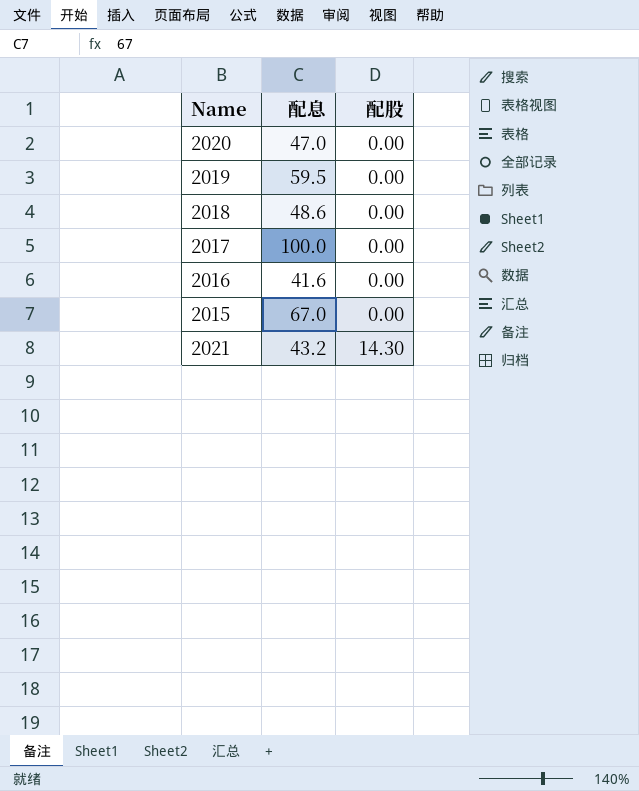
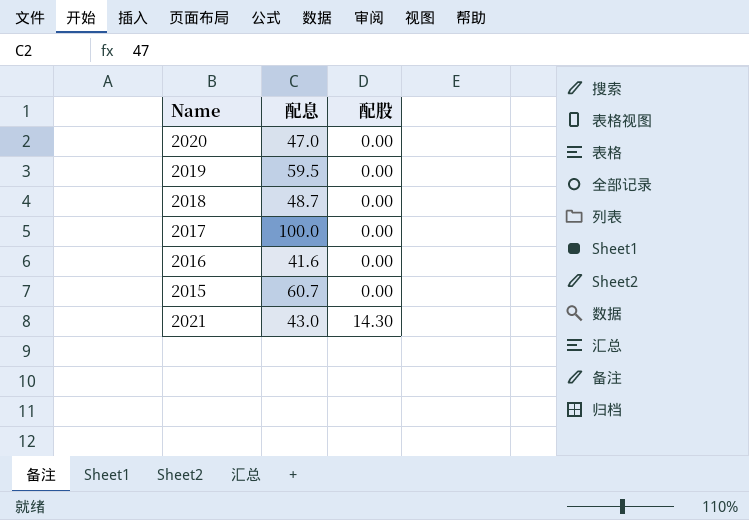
2018 | 配息: 48.6 -> 48.7
2015 | 配息: 67.0 -> 60.7
2021 | 配息: 43.2 -> 43.0

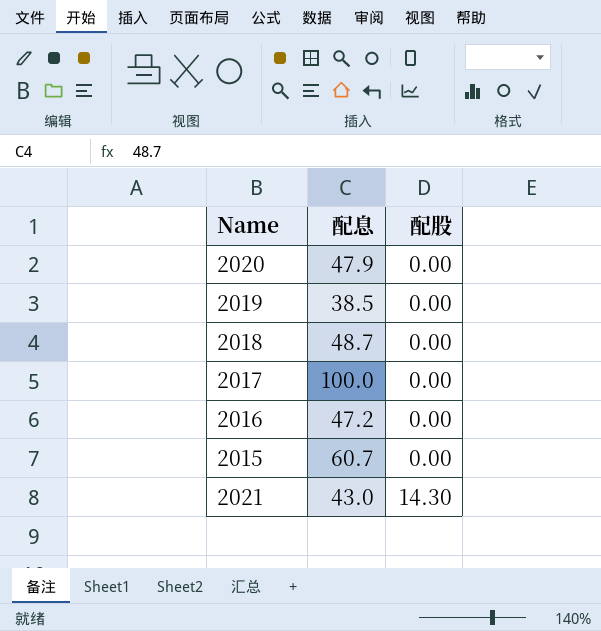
2020 | 配息: 47.0 -> 47.9
2019 | 配息: 59.5 -> 38.5
2016 | 配息: 41.6 -> 47.2

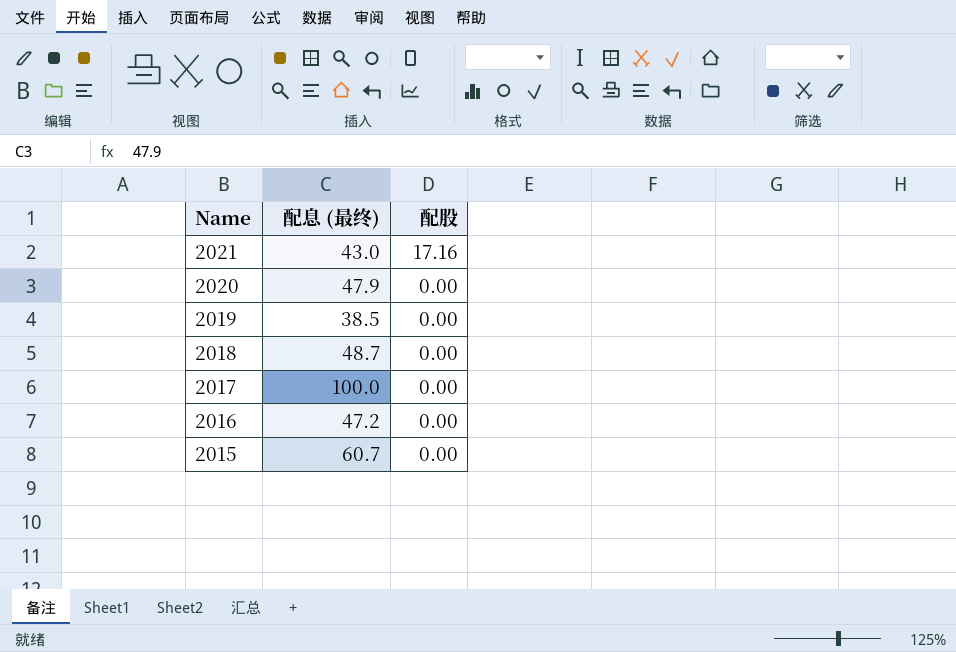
row order: 配股 ascending -> Name descending
column name: 配息 -> 配息 (最终)
2021 | 配股: 14.30 -> 17.16

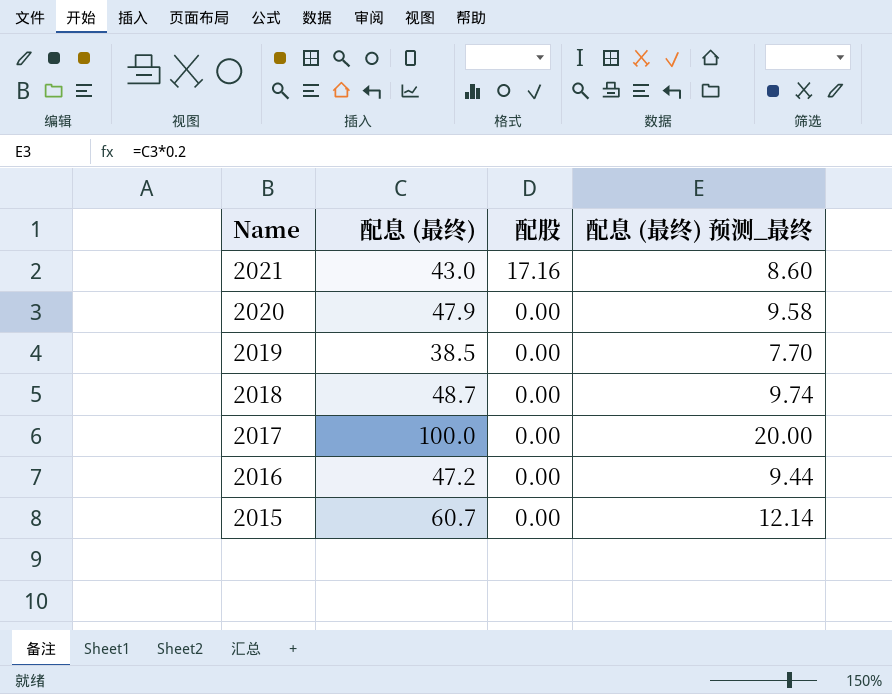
column 配息 (最终) 预测_最终 | formula: none -> [配息 (最终)] * 0.2

